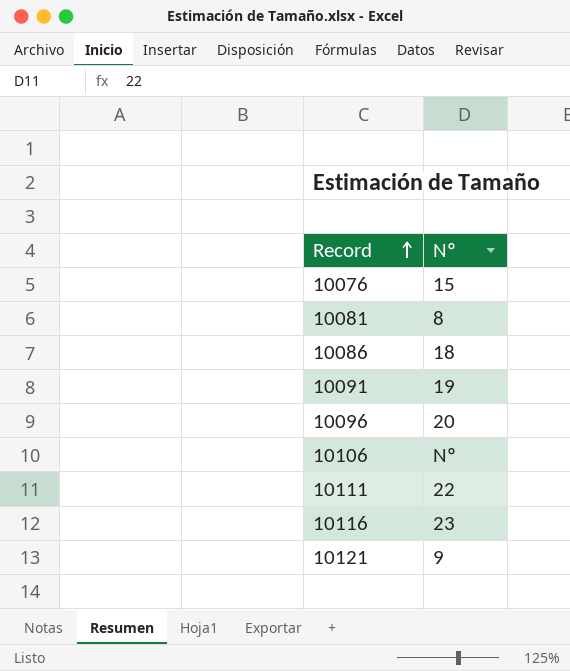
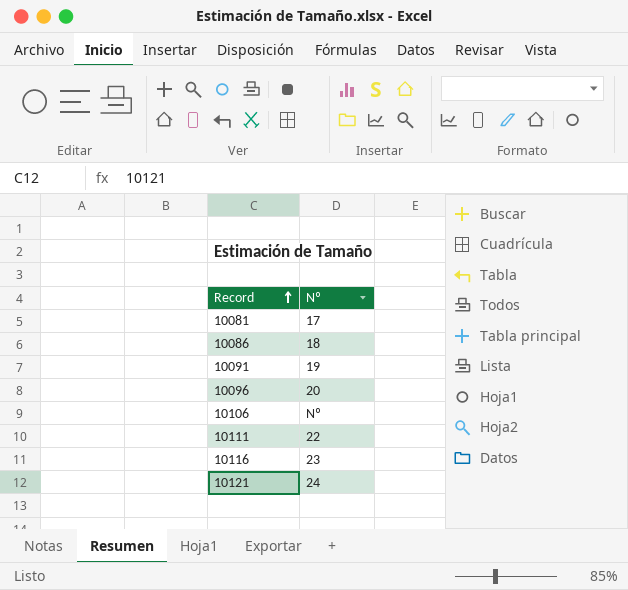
row 10076: 15 -> none
10081 | Nº: 8 -> 17
10121 | Nº: 9 -> 24

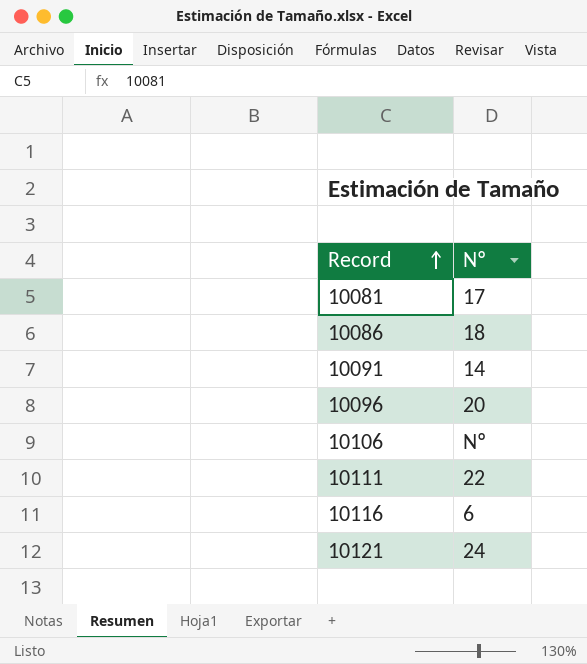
10091 | Nº: 19 -> 14
10116 | Nº: 23 -> 6

